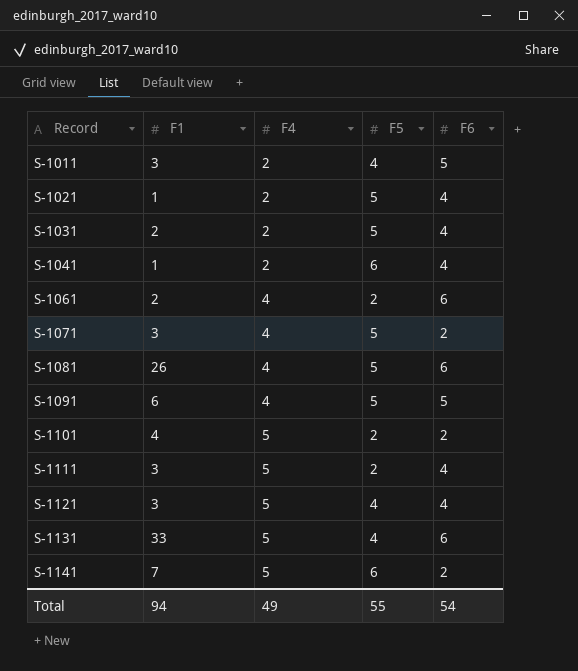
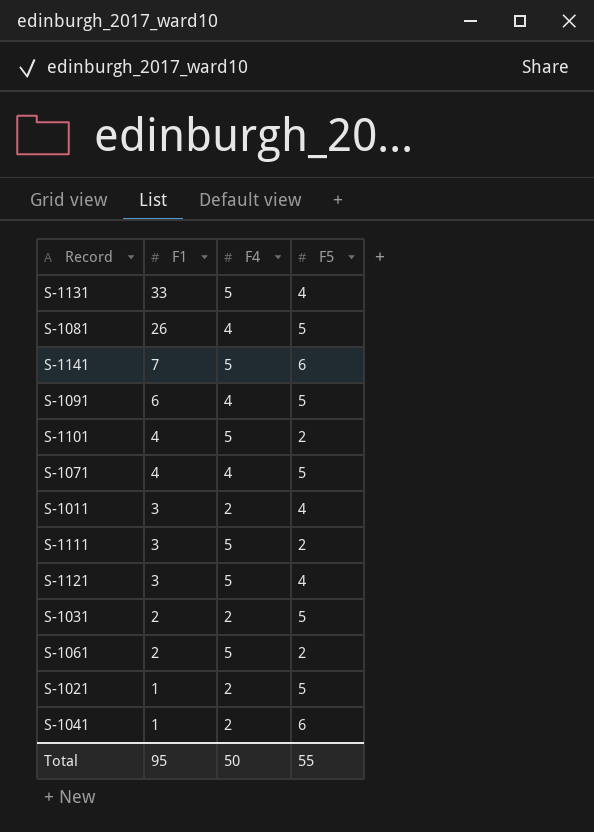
row order: Record ascending -> F1 descending
column F6 | position: 5 -> none
S-1071 | F1: 3 -> 4
S-1061 | F4: 4 -> 5
Total | F1: 94 -> 95
Total | F4: 49 -> 50

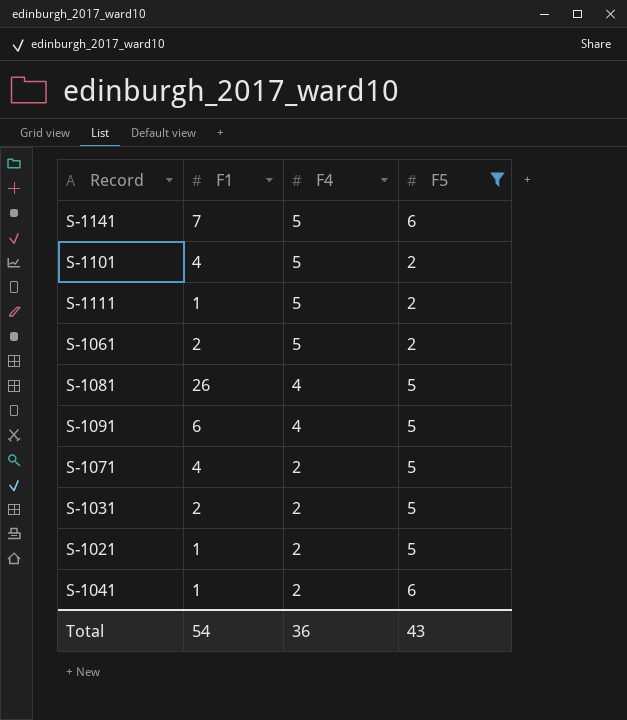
filter: none -> F5 != 4
row order: F1 descending -> F4 descending
S-1111 | F1: 3 -> 1
S-1071 | F4: 4 -> 2
Total | F1: 95 -> 54
Total | F4: 50 -> 36
Total | F5: 55 -> 43

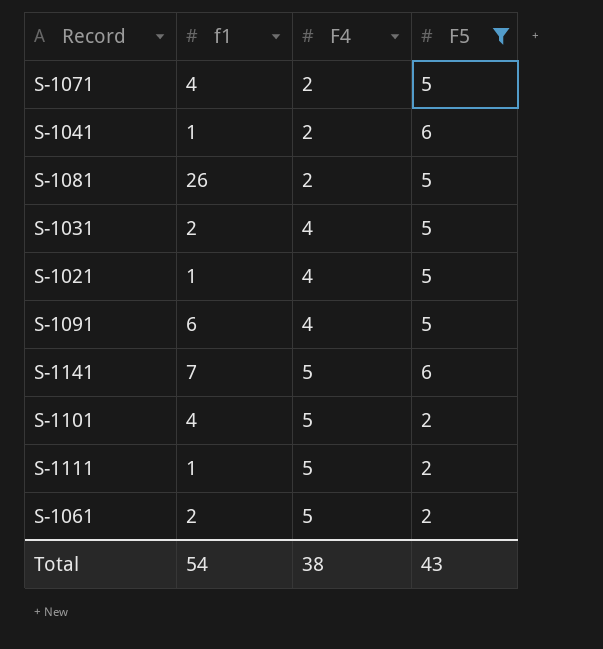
row order: F4 descending -> F4 ascending
column name: F1 -> f1
S-1081 | F4: 4 -> 2
S-1031 | F4: 2 -> 4
S-1021 | F4: 2 -> 4
Total | F4: 36 -> 38

